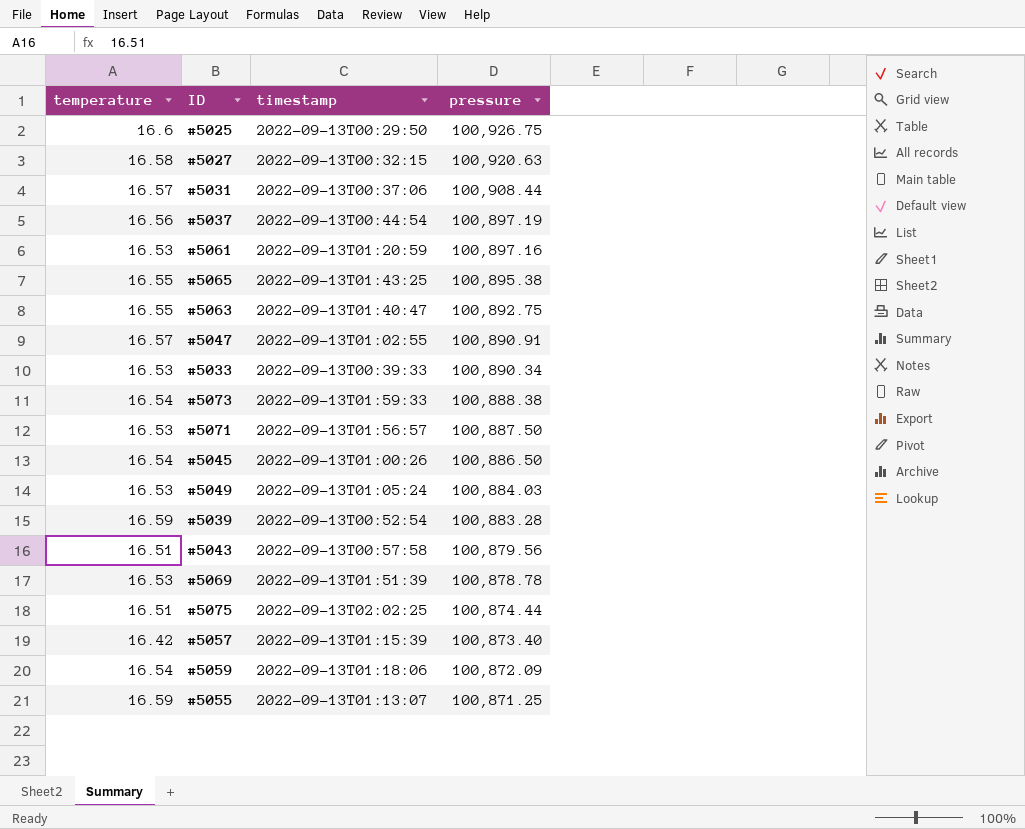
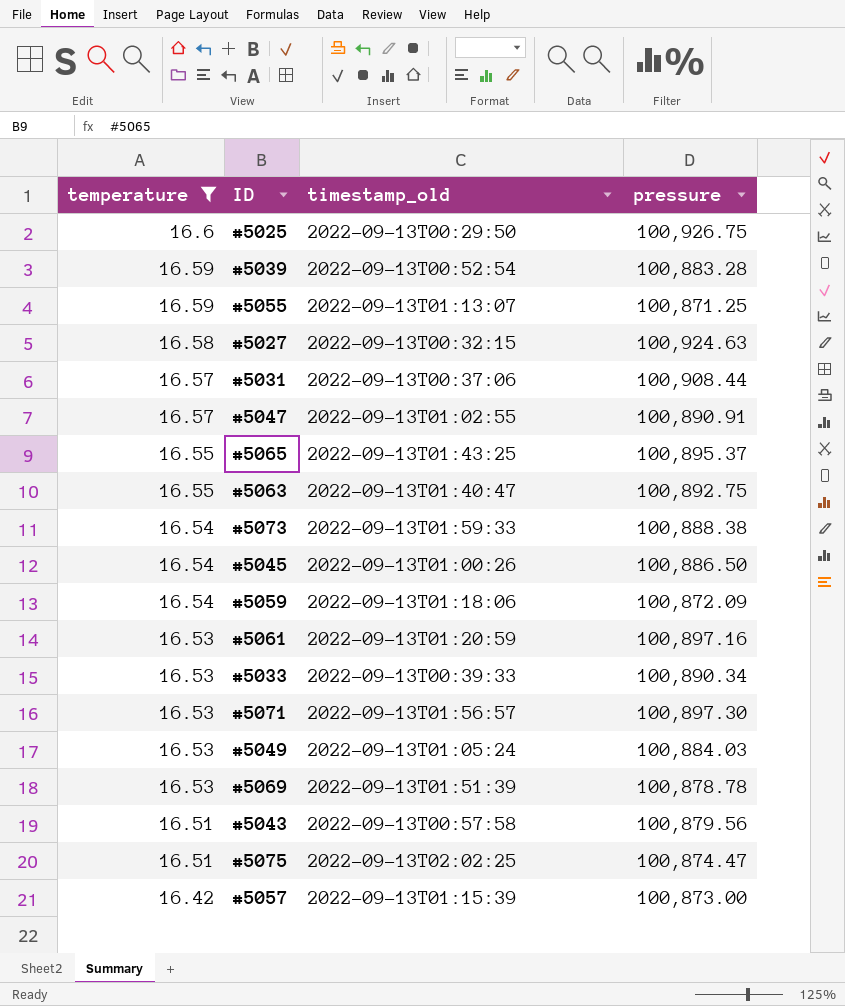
filter: none -> temperature != 16.56
row order: pressure descending -> temperature descending
column name: timestamp -> timestamp_old
#5027 | pressure: 100,920.63 -> 100,924.63
#5065 | pressure: 100,895.38 -> 100,895.37
#5071 | pressure: 100,887.50 -> 100,897.30
#5075 | pressure: 100,874.44 -> 100,874.47
#5057 | pressure: 100,873.40 -> 100,873.00

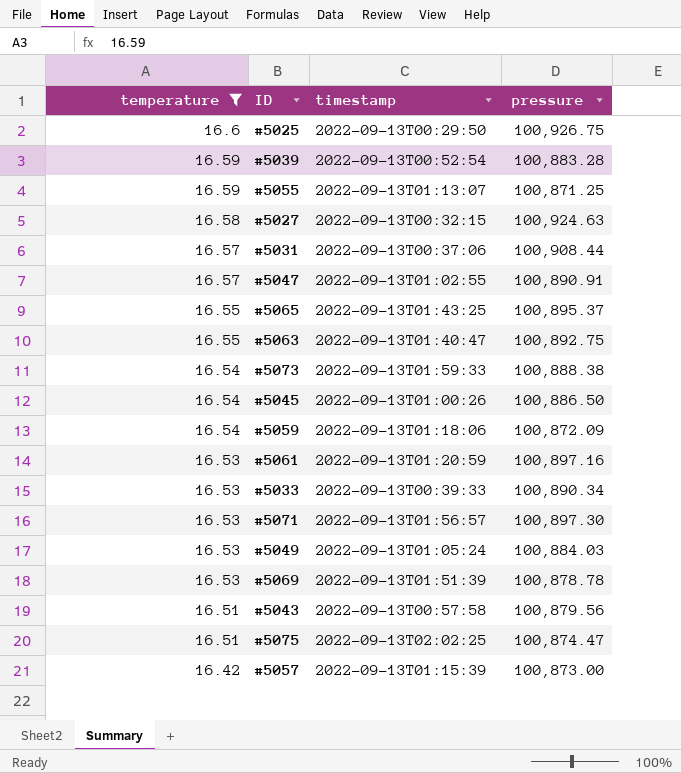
column name: timestamp_old -> timestamp

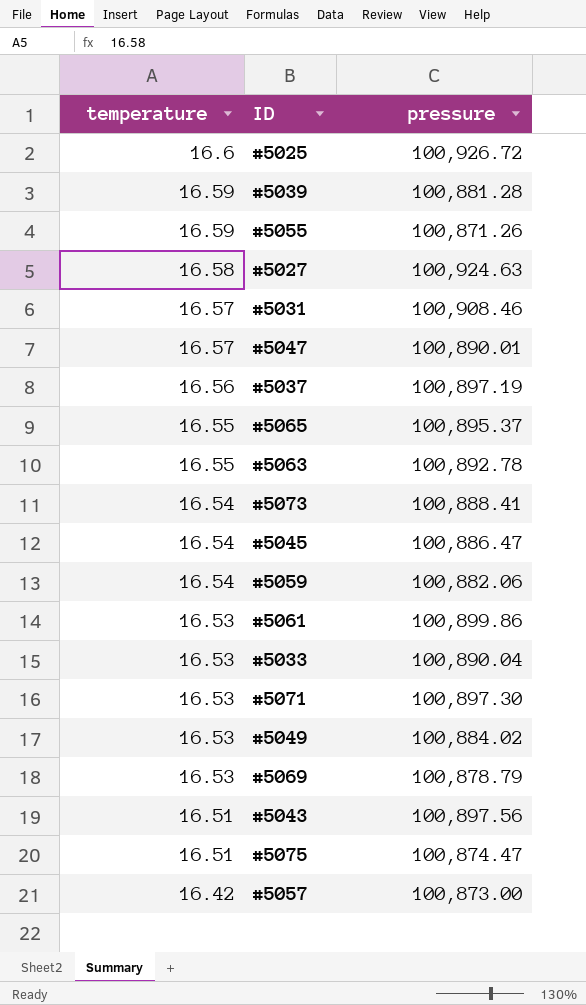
filter: temperature != 16.56 -> none
column timestamp | position: 3 -> none
#5025 | pressure: 100,926.75 -> 100,926.72
#5039 | pressure: 100,883.28 -> 100,881.28
#5055 | pressure: 100,871.25 -> 100,871.26
#5031 | pressure: 100,908.44 -> 100,908.46
#5047 | pressure: 100,890.91 -> 100,890.01
#5063 | pressure: 100,892.75 -> 100,892.78
#5073 | pressure: 100,888.38 -> 100,888.41
#5045 | pressure: 100,886.50 -> 100,886.47
#5059 | pressure: 100,872.09 -> 100,882.06
#5061 | pressure: 100,897.16 -> 100,899.86
#5033 | pressure: 100,890.34 -> 100,890.04
#5049 | pressure: 100,884.03 -> 100,884.02
#5069 | pressure: 100,878.78 -> 100,878.79
#5043 | pressure: 100,879.56 -> 100,897.56

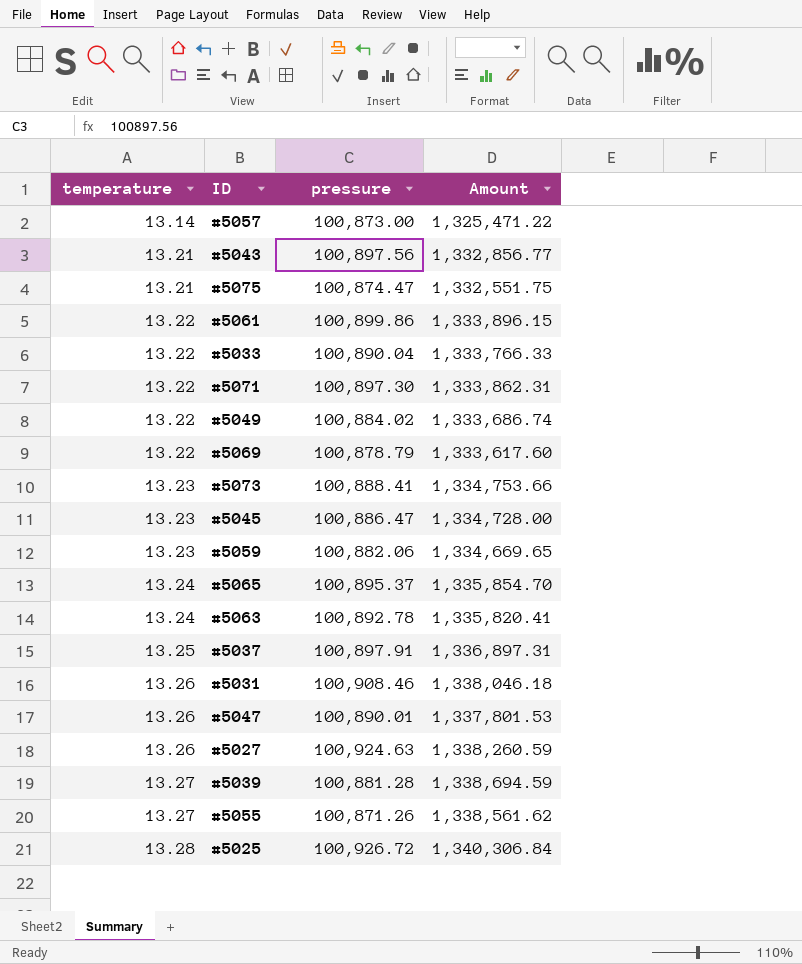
row order: temperature descending -> temperature ascending
column Amount | formula: none -> [temperature] * [pressure]
#5057 | temperature: 16.42 -> 13.14
#5043 | temperature: 16.51 -> 13.21
#5075 | temperature: 16.51 -> 13.21
#5061 | temperature: 16.53 -> 13.22
#5033 | temperature: 16.53 -> 13.22
#5071 | temperature: 16.53 -> 13.22
#5049 | temperature: 16.53 -> 13.22
#5069 | temperature: 16.53 -> 13.22
#5073 | temperature: 16.54 -> 13.23
#5045 | temperature: 16.54 -> 13.23
#5059 | temperature: 16.54 -> 13.23
#5065 | temperature: 16.55 -> 13.24
#5063 | temperature: 16.55 -> 13.24
#5037 | temperature: 16.56 -> 13.25
#5037 | pressure: 100,897.19 -> 100,897.91
#5031 | temperature: 16.57 -> 13.26
#5047 | temperature: 16.57 -> 13.26
#5027 | temperature: 16.58 -> 13.26
#5039 | temperature: 16.59 -> 13.27
#5055 | temperature: 16.59 -> 13.27
#5025 | temperature: 16.6 -> 13.28

